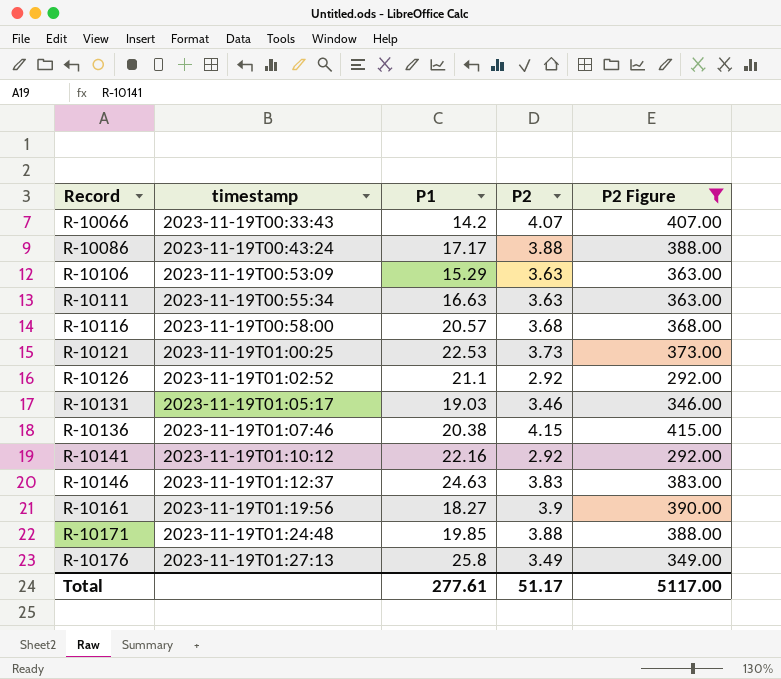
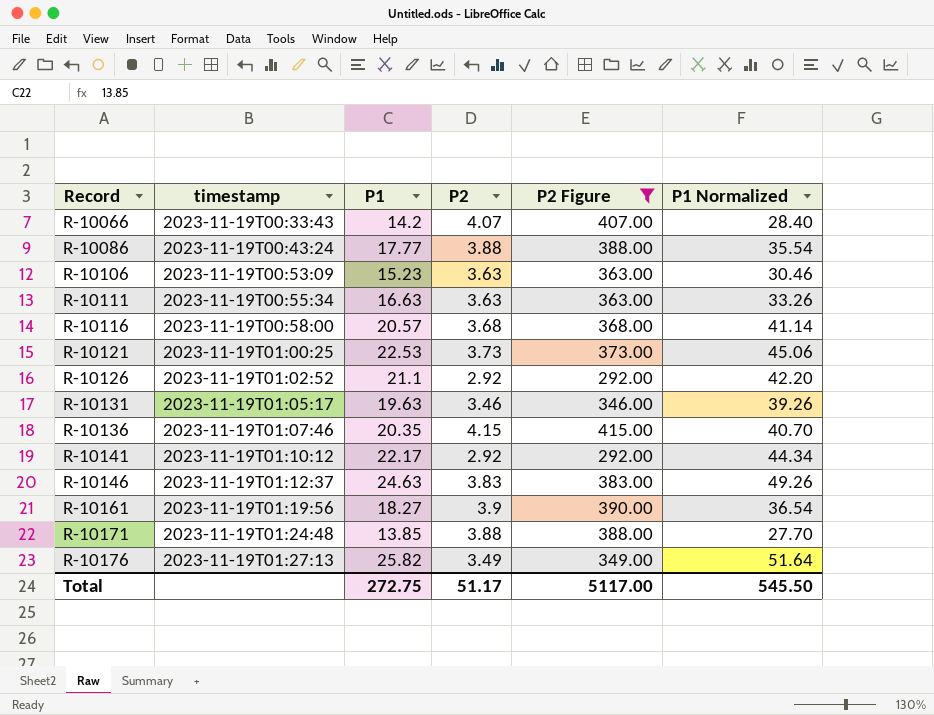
column P1 Normalized | formula: none -> [P1] * 2
R-10086 | P1: 17.17 -> 17.77
R-10106 | P1: 15.29 -> 15.23
R-10131 | P1: 19.03 -> 19.63
R-10136 | P1: 20.38 -> 20.35
R-10141 | P1: 22.16 -> 22.17
R-10171 | P1: 19.85 -> 13.85
R-10176 | P1: 25.8 -> 25.82
Total | P1: 277.61 -> 272.75

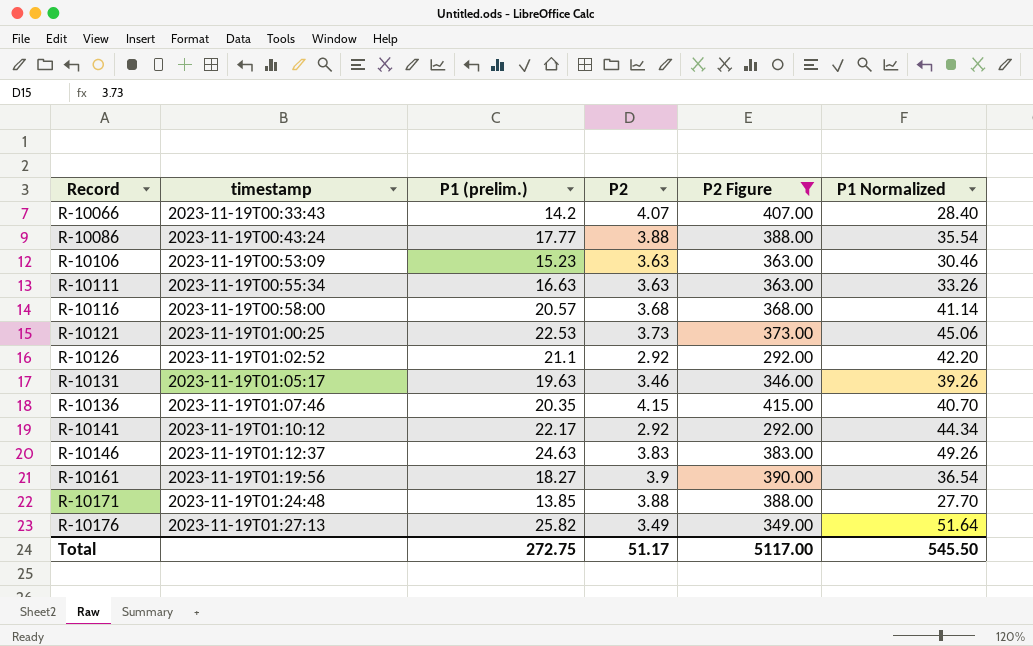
column name: P1 -> P1 (prelim.)

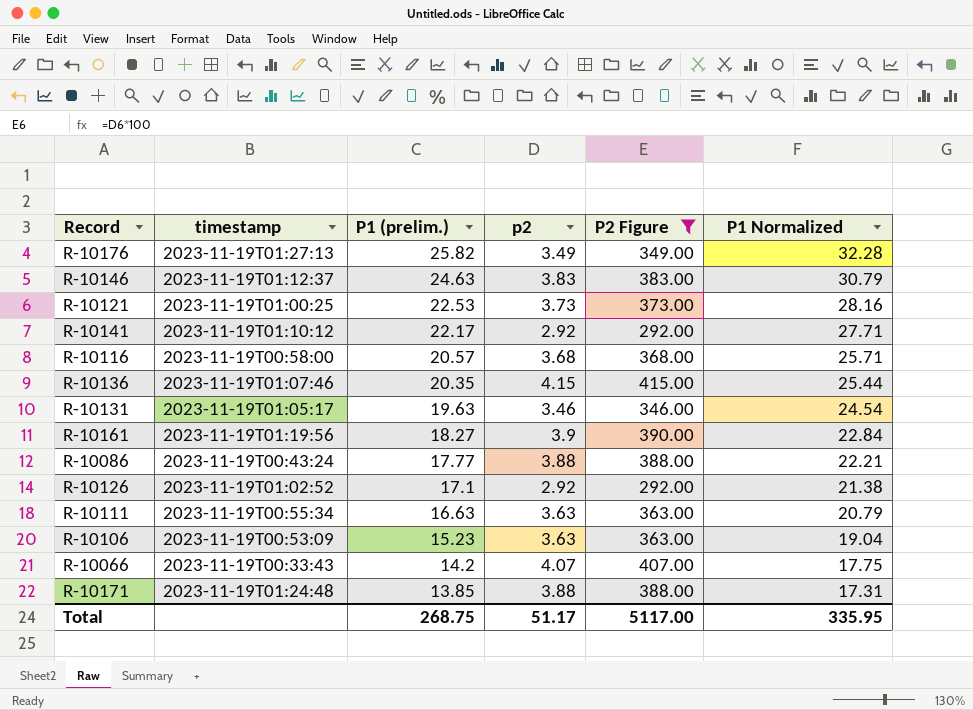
row order: Record ascending -> P1 (prelim.) descending
column name: P2 -> p2
column P1 Normalized | formula: [P1 (prelim.)] * 2 -> [P1 (prelim.)] * 1.25
R-10126 | P1 (prelim.): 21.1 -> 17.1
Total | P1 (prelim.): 272.75 -> 268.75
Total | P1 Normalized: 545.50 -> 335.95

